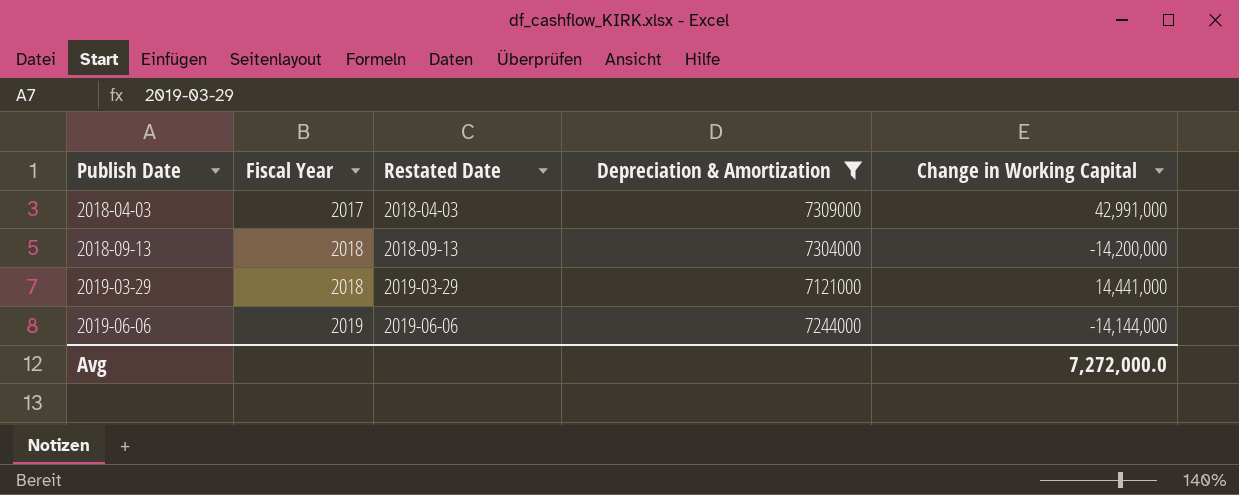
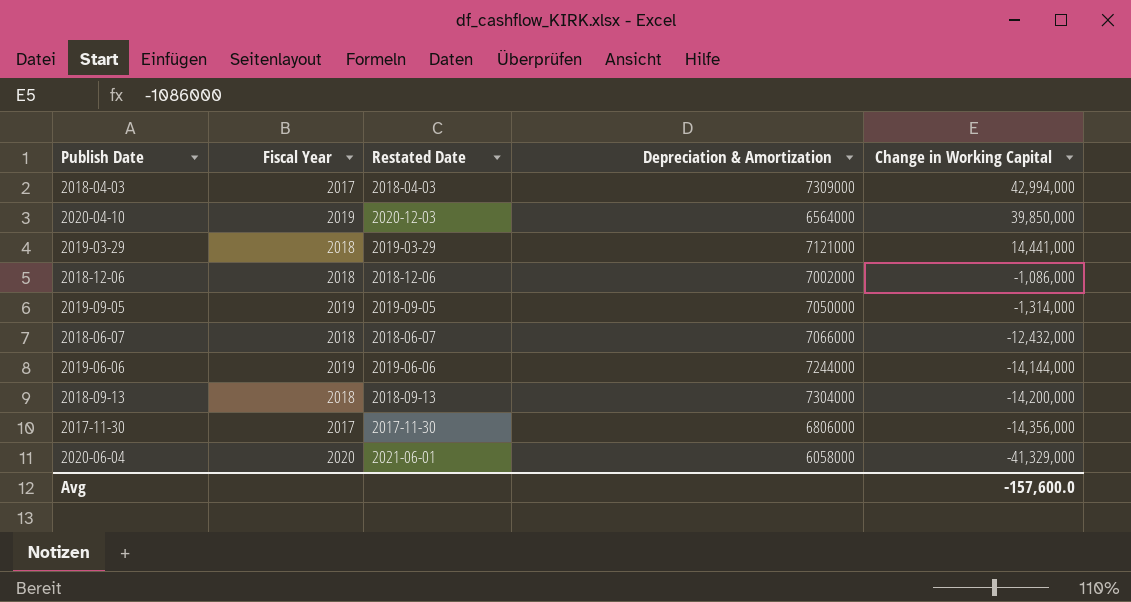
filter: Depreciation & Amortization >= 7121000 -> none
row order: Publish Date ascending -> Change in Working Capital descending
2018-04-03 | Change in Working Capital: 42,991,000 -> 42,994,000
Avg | Change in Working Capital: 7,272,000.0 -> -157,600.0

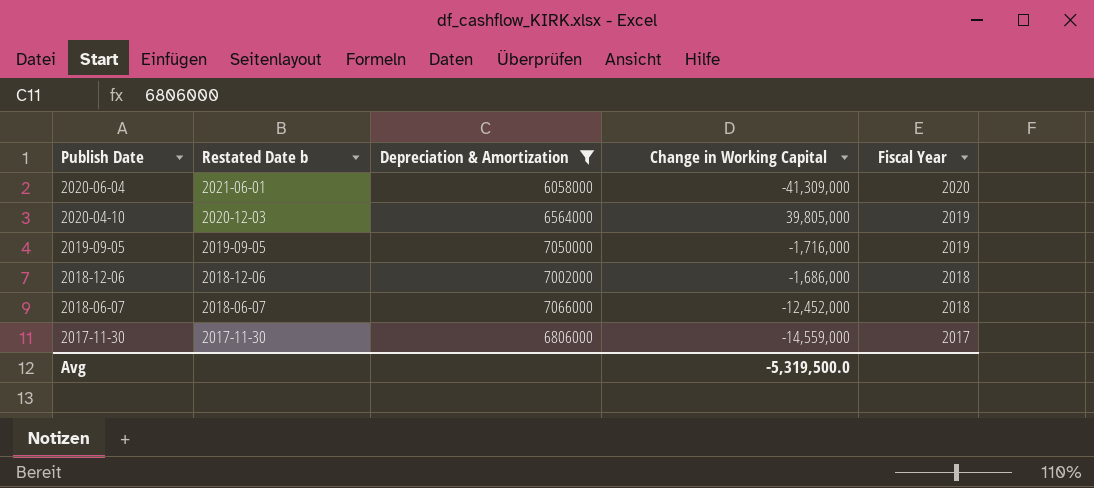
filter: none -> Depreciation & Amortization <= 7066000
row order: Change in Working Capital descending -> Publish Date descending
column name: Restated Date -> Restated Date b
column Fiscal Year | position: 2 -> 5
2020-06-04 | Change in Working Capital: -41,329,000 -> -41,309,000
2020-04-10 | Change in Working Capital: 39,850,000 -> 39,805,000
2019-09-05 | Change in Working Capital: -1,314,000 -> -1,716,000
2018-12-06 | Change in Working Capital: -1,086,000 -> -1,686,000
2018-06-07 | Change in Working Capital: -12,432,000 -> -12,452,000
2017-11-30 | Change in Working Capital: -14,356,000 -> -14,559,000
Avg | Change in Working Capital: -157,600.0 -> -5,319,500.0

